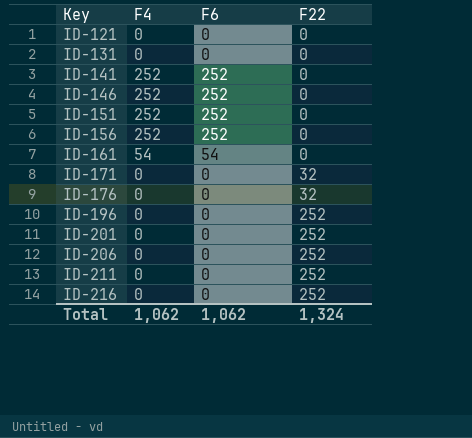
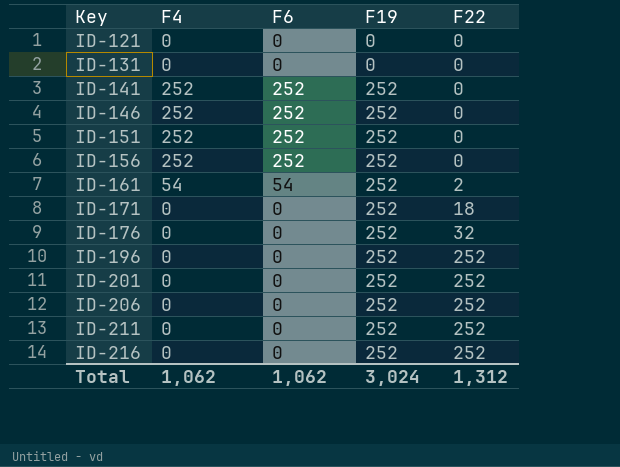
column F19 | position: none -> 4
ID-161 | F22: 0 -> 2
ID-171 | F22: 32 -> 18
Total | F22: 1,324 -> 1,312

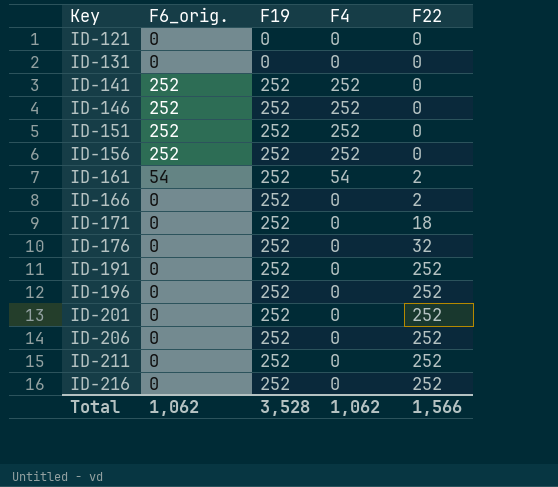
column name: F6 -> F6_orig.
column F4 | position: 2 -> 4
row ID-166: none -> 0 | 252 | 0 | 2
row ID-191: none -> 0 | 252 | 0 | 252
Total | F19: 3,024 -> 3,528
Total | F22: 1,312 -> 1,566

